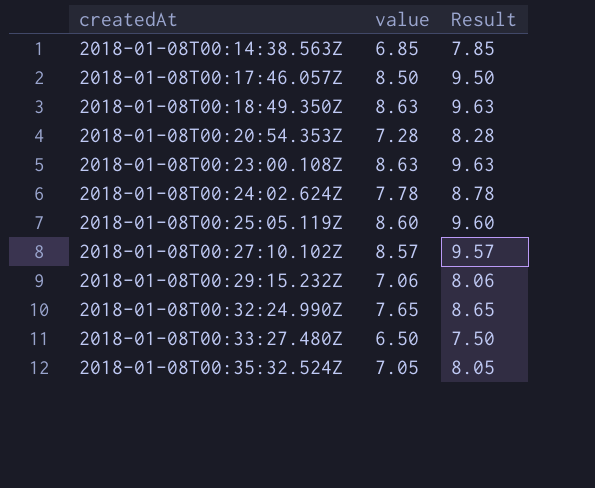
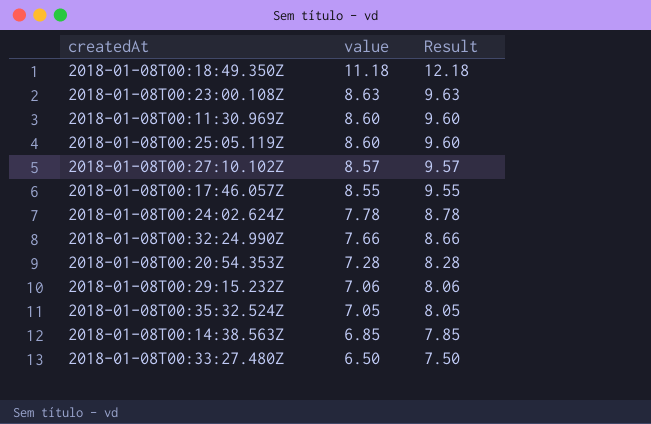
row order: createdAt ascending -> value descending
2018-01-08T00:18:49.350Z | value: 8.63 -> 11.18
2018-01-08T00:18:49.350Z | Result: 9.63 -> 12.18
row 2018-01-08T00:11:30.969Z: none -> 8.60 | 9.60
2018-01-08T00:17:46.057Z | value: 8.50 -> 8.55
2018-01-08T00:17:46.057Z | Result: 9.50 -> 9.55
2018-01-08T00:32:24.990Z | value: 7.65 -> 7.66
2018-01-08T00:32:24.990Z | Result: 8.65 -> 8.66

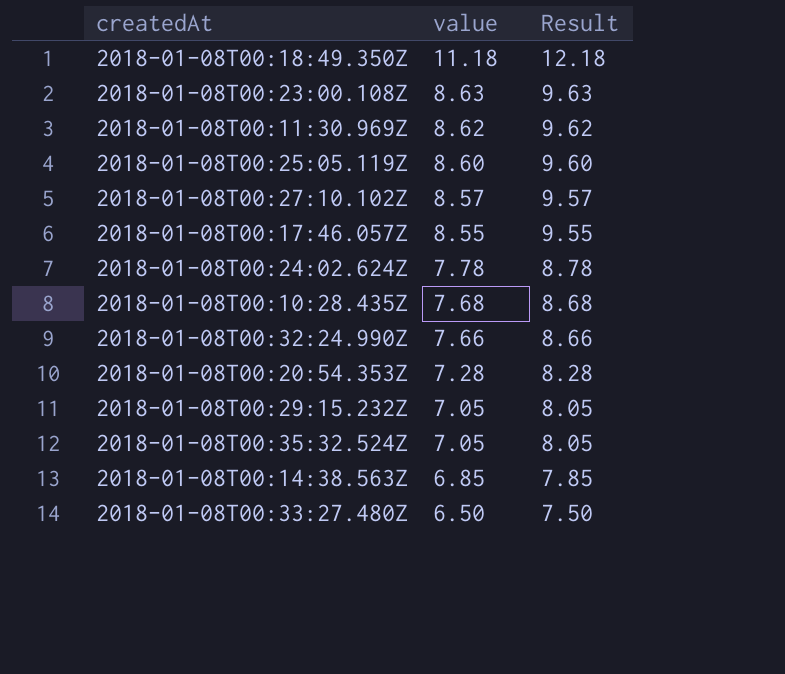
2018-01-08T00:11:30.969Z | value: 8.60 -> 8.62
2018-01-08T00:11:30.969Z | Result: 9.60 -> 9.62
row 2018-01-08T00:10:28.435Z: none -> 7.68 | 8.68
2018-01-08T00:29:15.232Z | value: 7.06 -> 7.05
2018-01-08T00:29:15.232Z | Result: 8.06 -> 8.05

